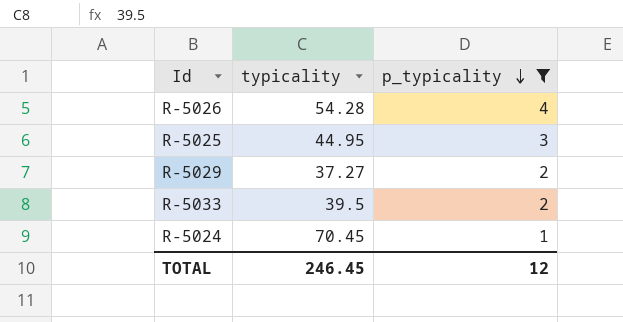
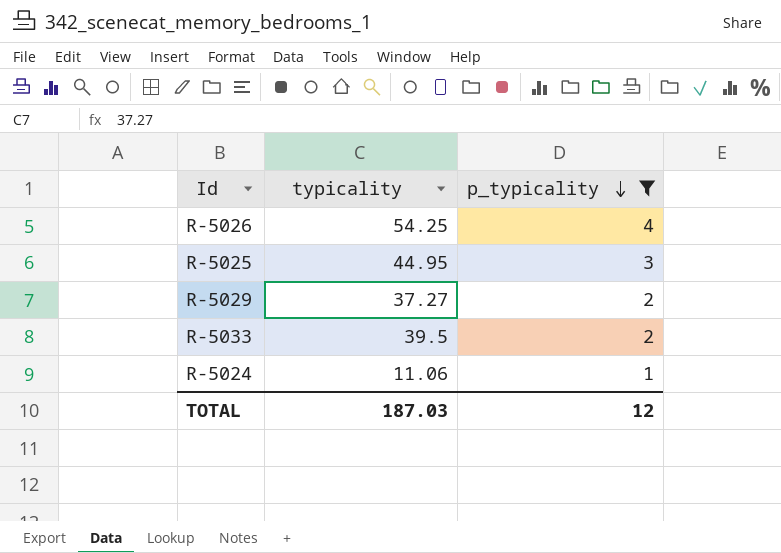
R-5026 | typicality: 54.28 -> 54.25
R-5024 | typicality: 70.45 -> 11.06
TOTAL | typicality: 246.45 -> 187.03

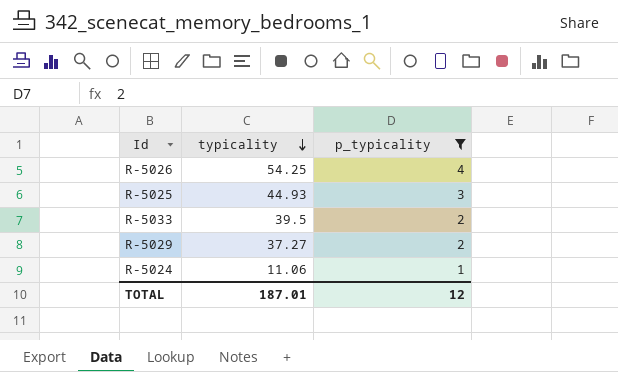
row order: p_typicality descending -> typicality descending
R-5025 | typicality: 44.95 -> 44.93
TOTAL | typicality: 187.03 -> 187.01

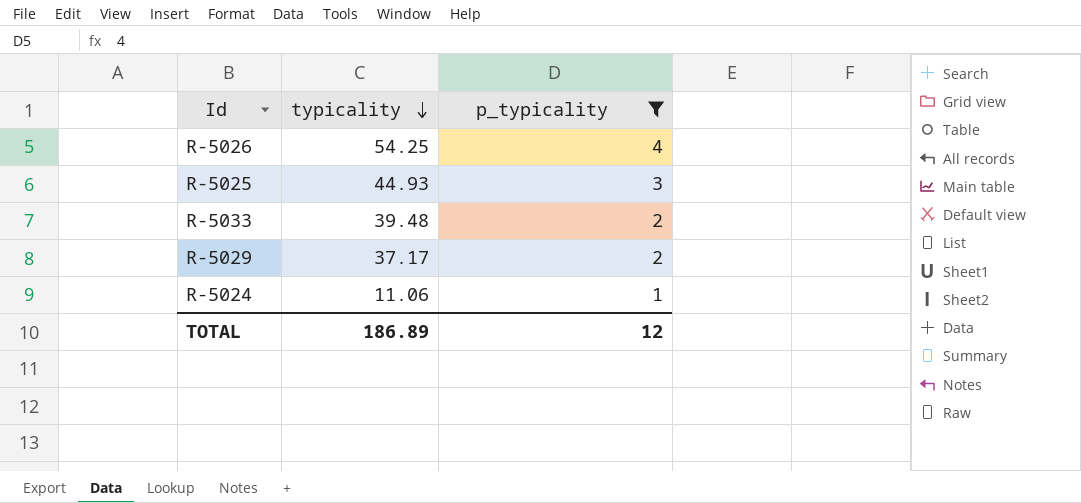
R-5033 | typicality: 39.5 -> 39.48
R-5029 | typicality: 37.27 -> 37.17
TOTAL | typicality: 187.01 -> 186.89

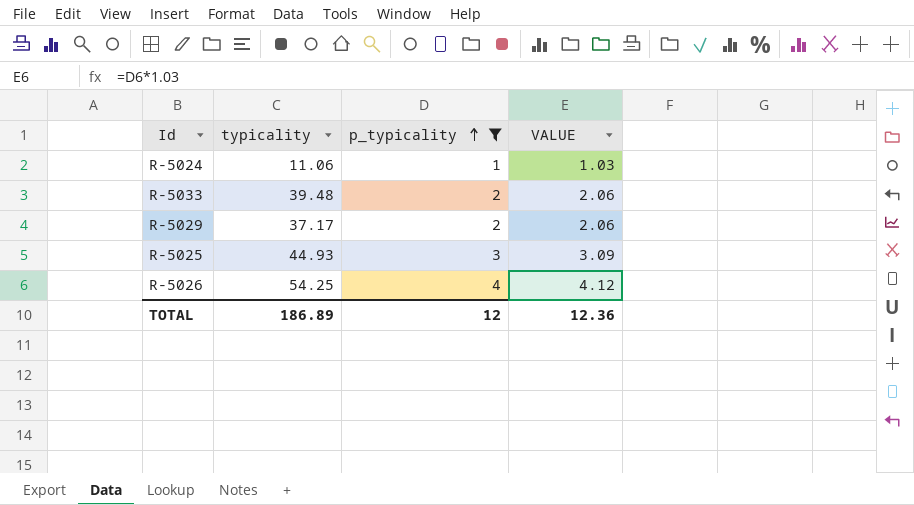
row order: typicality descending -> p_typicality ascending
column VALUE | formula: none -> [p_typicality] * 1.03

